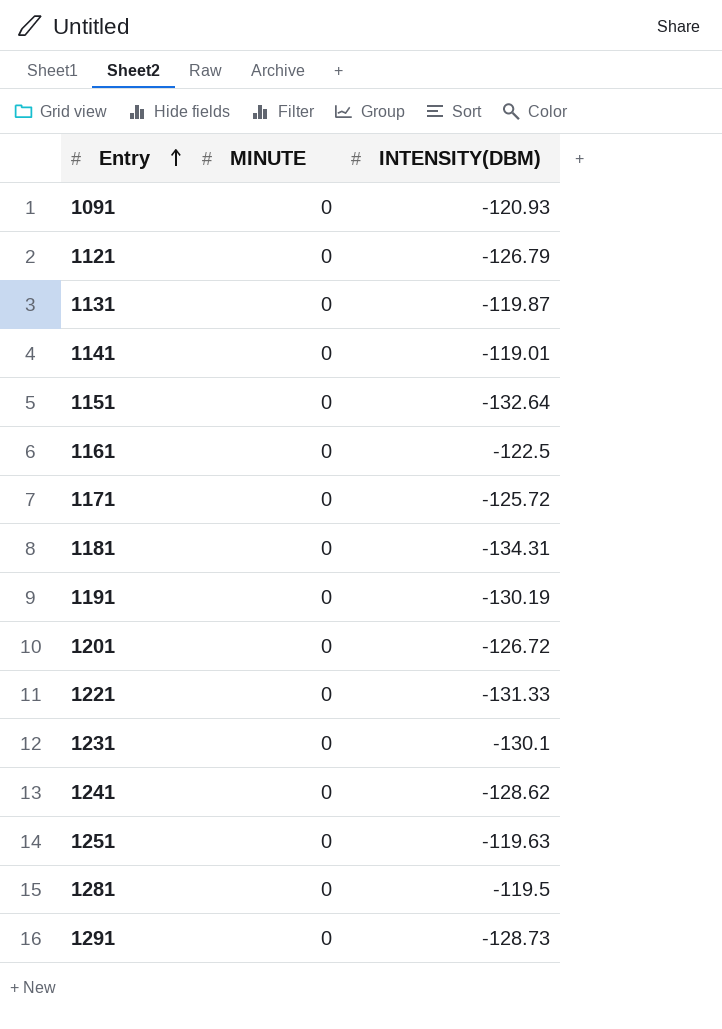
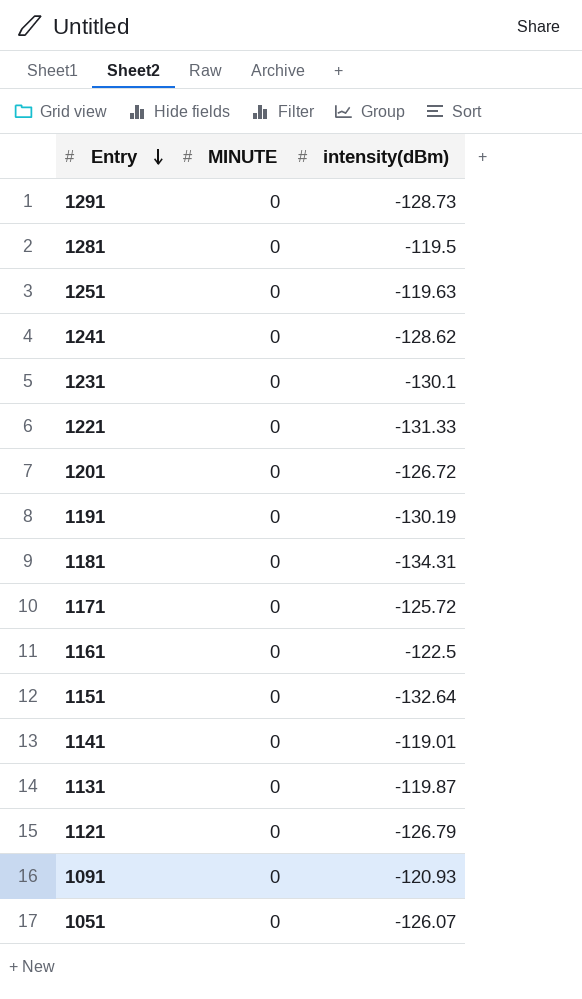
row order: Entry ascending -> Entry descending
column name: INTENSITY(DBM) -> intensity(dBm)
row 1051: none -> 0 | -126.07

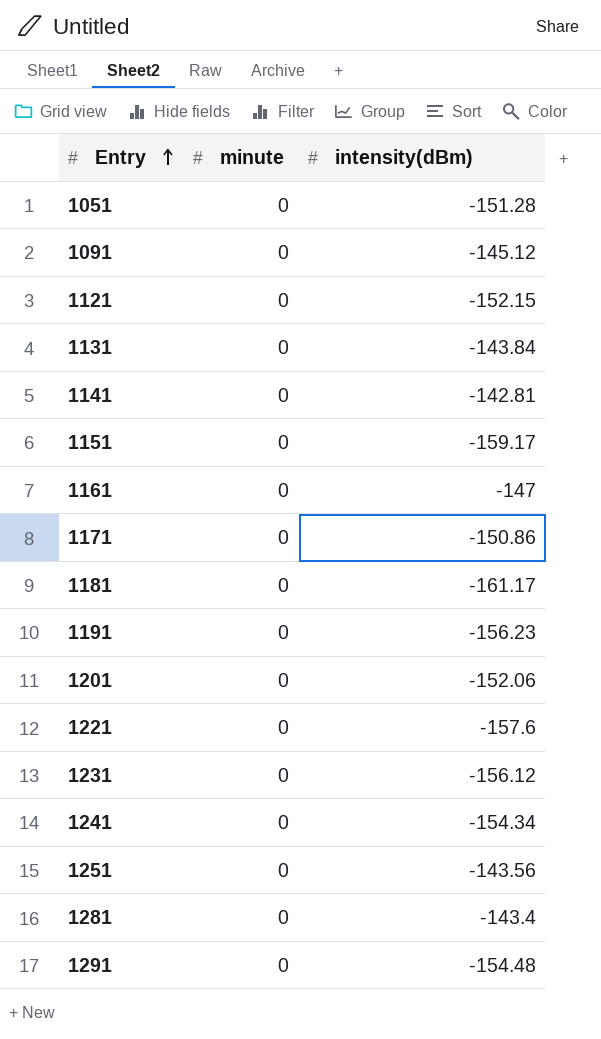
row order: Entry descending -> Entry ascending
column name: MINUTE -> minute
1051 | intensity(dBm): -126.07 -> -151.28
1091 | intensity(dBm): -120.93 -> -145.12
1121 | intensity(dBm): -126.79 -> -152.15
1131 | intensity(dBm): -119.87 -> -143.84
1141 | intensity(dBm): -119.01 -> -142.81
1151 | intensity(dBm): -132.64 -> -159.17
1161 | intensity(dBm): -122.5 -> -147
1171 | intensity(dBm): -125.72 -> -150.86
1181 | intensity(dBm): -134.31 -> -161.17
1191 | intensity(dBm): -130.19 -> -156.23
1201 | intensity(dBm): -126.72 -> -152.06
1221 | intensity(dBm): -131.33 -> -157.6
1231 | intensity(dBm): -130.1 -> -156.12
1241 | intensity(dBm): -128.62 -> -154.34
1251 | intensity(dBm): -119.63 -> -143.56
1281 | intensity(dBm): -119.5 -> -143.4
1291 | intensity(dBm): -128.73 -> -154.48

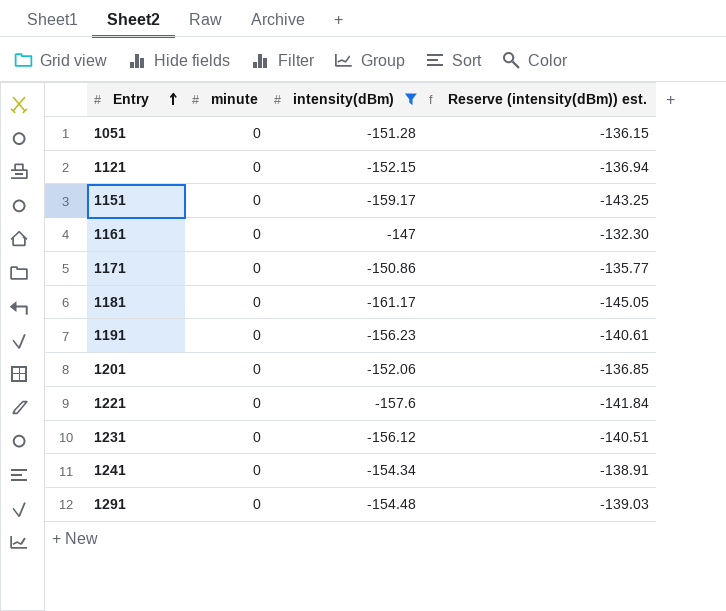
filter: none -> intensity(dBm) <= -147
column Reserve (intensity(dBm)) est. | formula: none -> [intensity(dBm)] * 0.9

